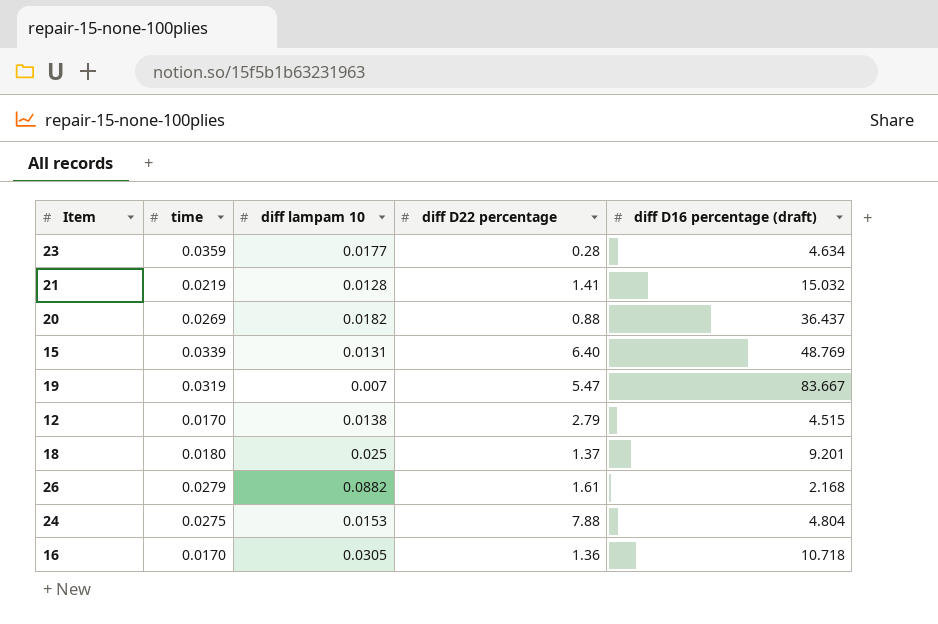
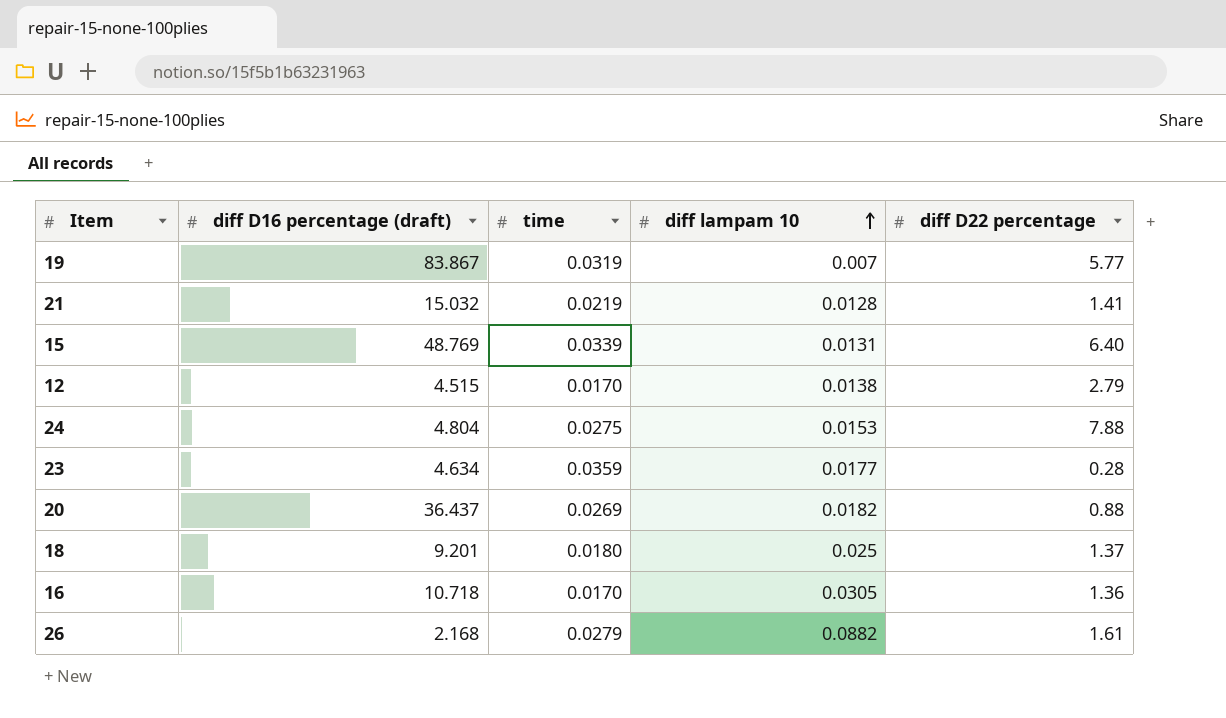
row order: none -> diff lampam 10 ascending
column diff D16 percentage (draft) | position: 5 -> 2
19 | diff D16 percentage (draft): 83.667 -> 83.867
19 | diff D22 percentage: 5.47 -> 5.77

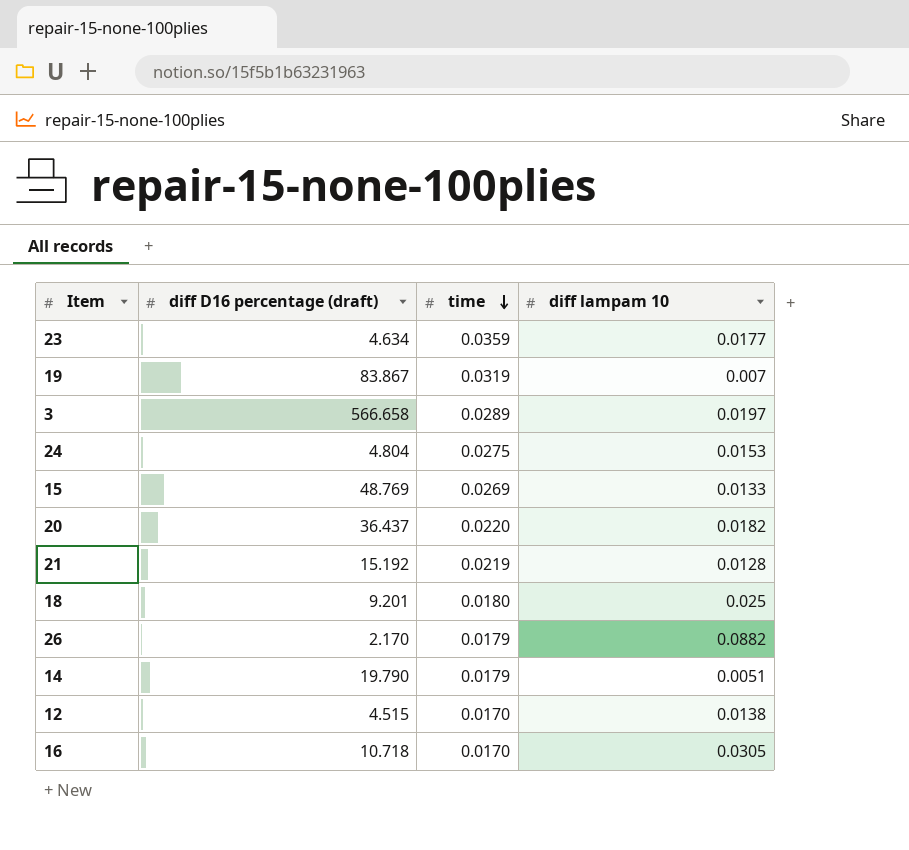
row order: diff lampam 10 ascending -> time descending
column diff D22 percentage | position: 5 -> none
row 3: none -> 566.658 | 0.0289 | 0.0197
15 | time: 0.0339 -> 0.0269
15 | diff lampam 10: 0.0131 -> 0.0133
20 | time: 0.0269 -> 0.0220
21 | diff D16 percentage (draft): 15.032 -> 15.192
26 | diff D16 percentage (draft): 2.168 -> 2.170
26 | time: 0.0279 -> 0.0179
row 14: none -> 19.790 | 0.0179 | 0.0051

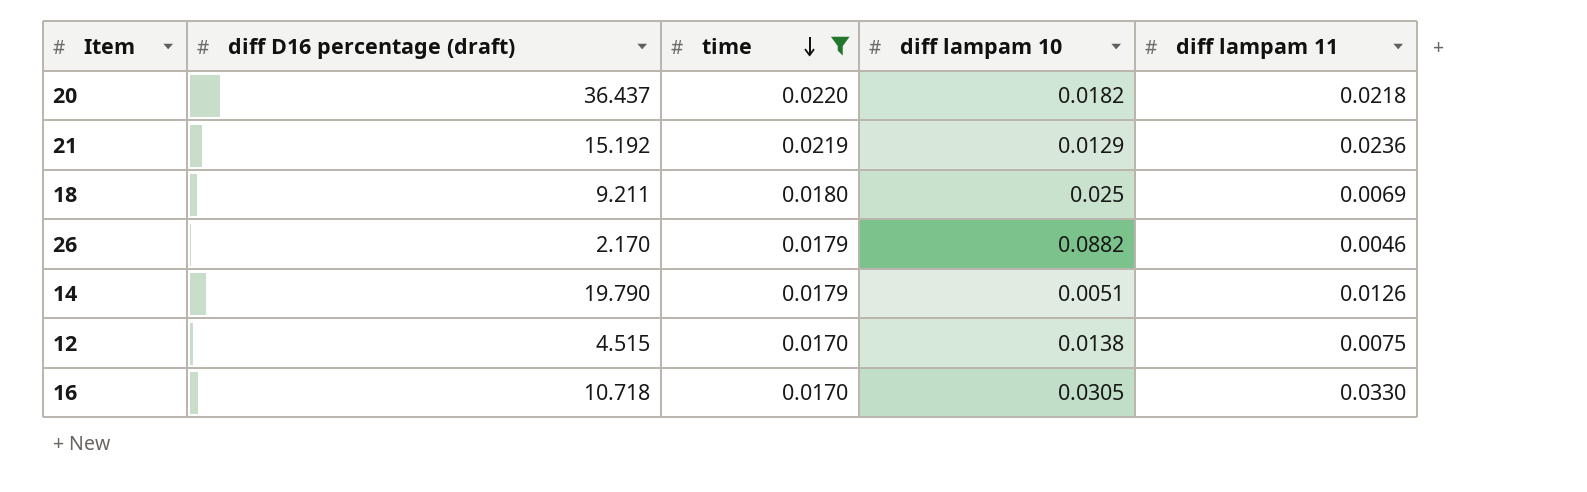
filter: none -> time <= 0.0220
column diff lampam 11 | position: none -> 5
21 | diff lampam 10: 0.0128 -> 0.0129
18 | diff D16 percentage (draft): 9.201 -> 9.211

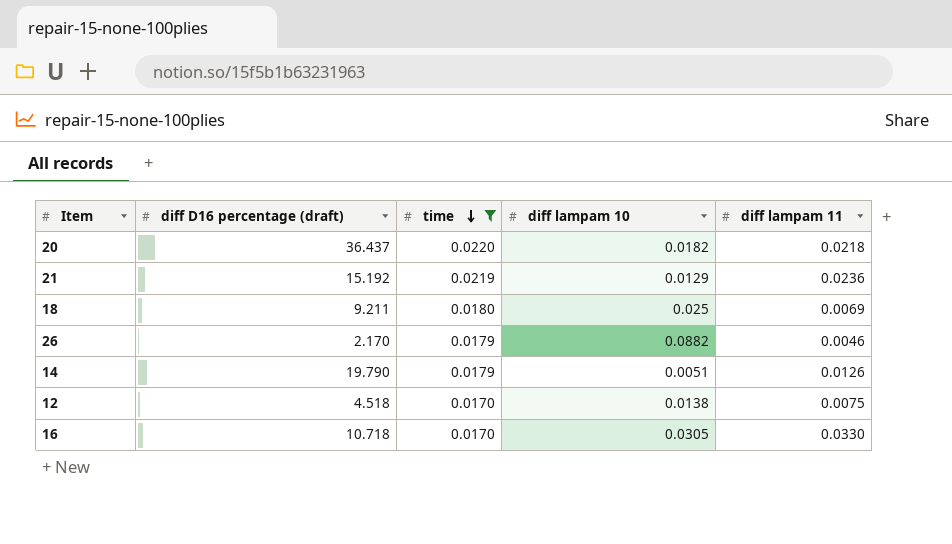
12 | diff D16 percentage (draft): 4.515 -> 4.518

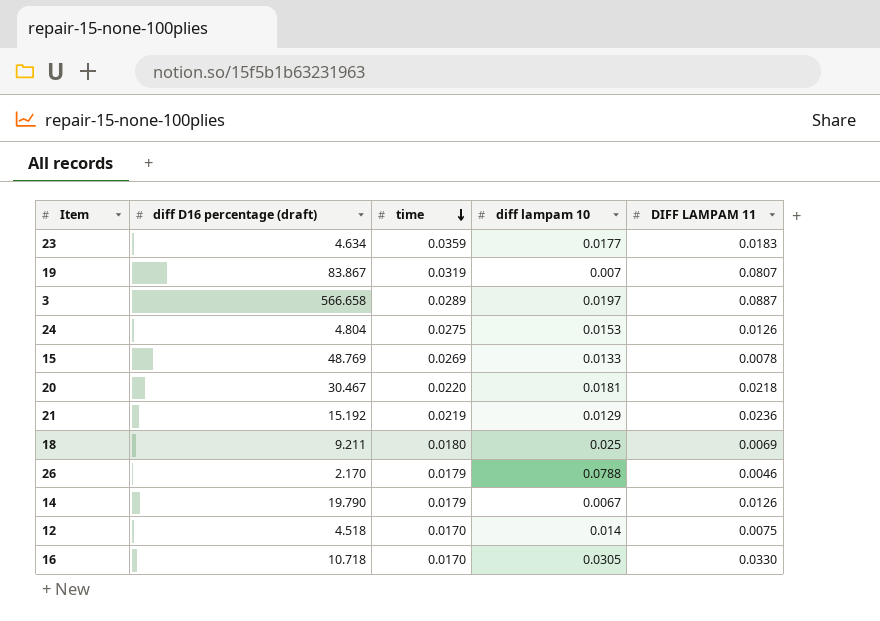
filter: time <= 0.0220 -> none
column name: diff lampam 11 -> DIFF LAMPAM 11
20 | diff D16 percentage (draft): 36.437 -> 30.467
20 | diff lampam 10: 0.0182 -> 0.0181
26 | diff lampam 10: 0.0882 -> 0.0788
14 | diff lampam 10: 0.0051 -> 0.0067
12 | diff lampam 10: 0.0138 -> 0.014

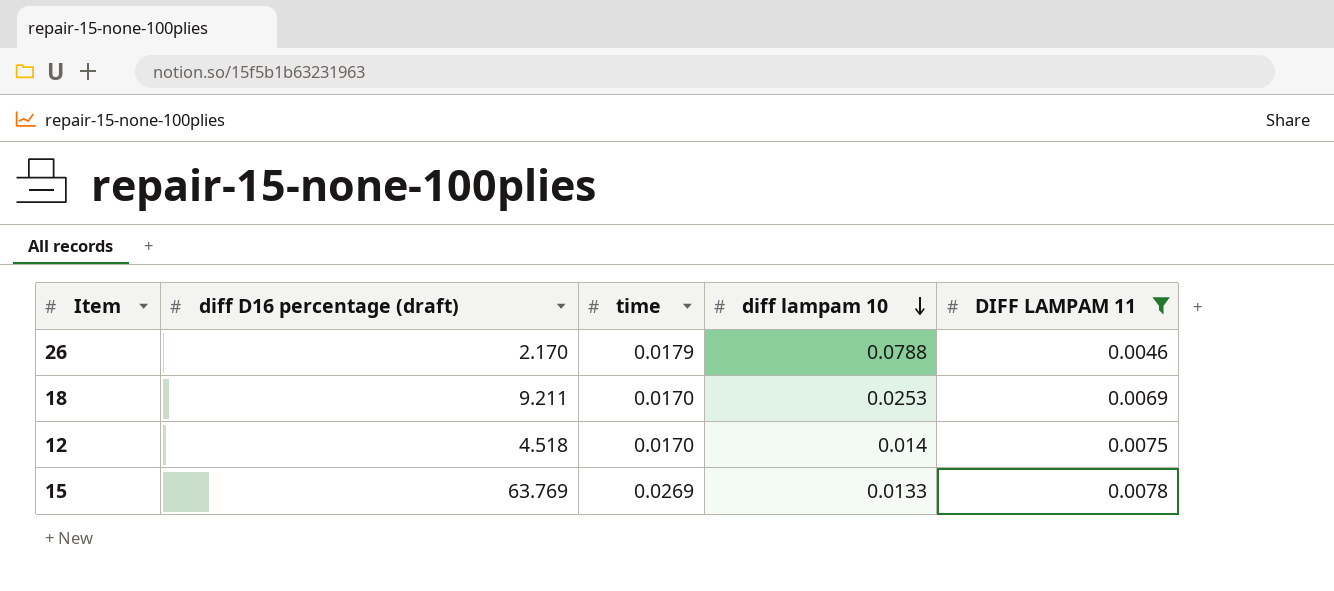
filter: none -> DIFF LAMPAM 11 <= 0.0078
row order: time descending -> diff lampam 10 descending
18 | time: 0.0180 -> 0.0170
18 | diff lampam 10: 0.025 -> 0.0253
15 | diff D16 percentage (draft): 48.769 -> 63.769

